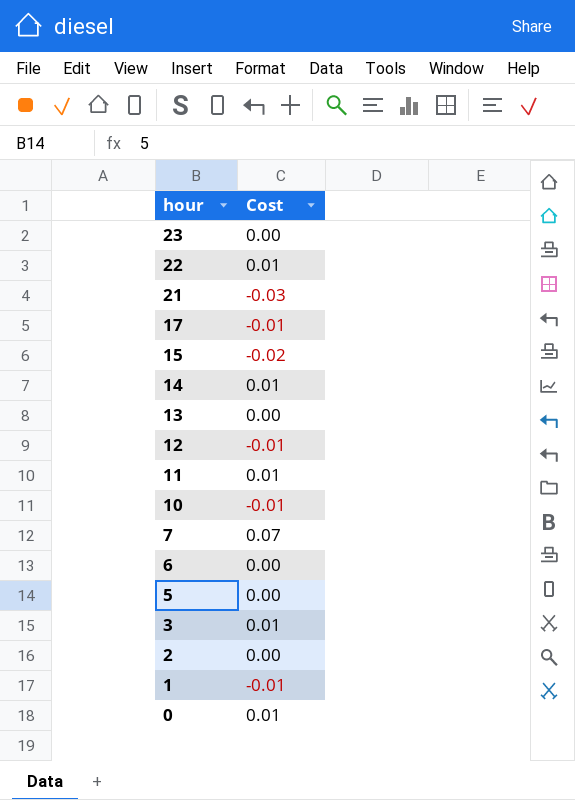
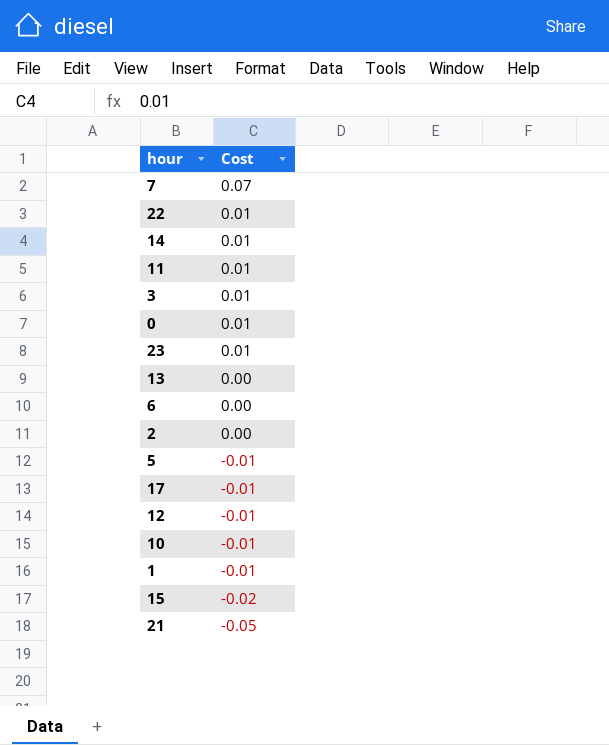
row order: hour descending -> Cost descending
23 | Cost: 0.00 -> 0.01
5 | Cost: 0.00 -> -0.01
21 | Cost: -0.03 -> -0.05

